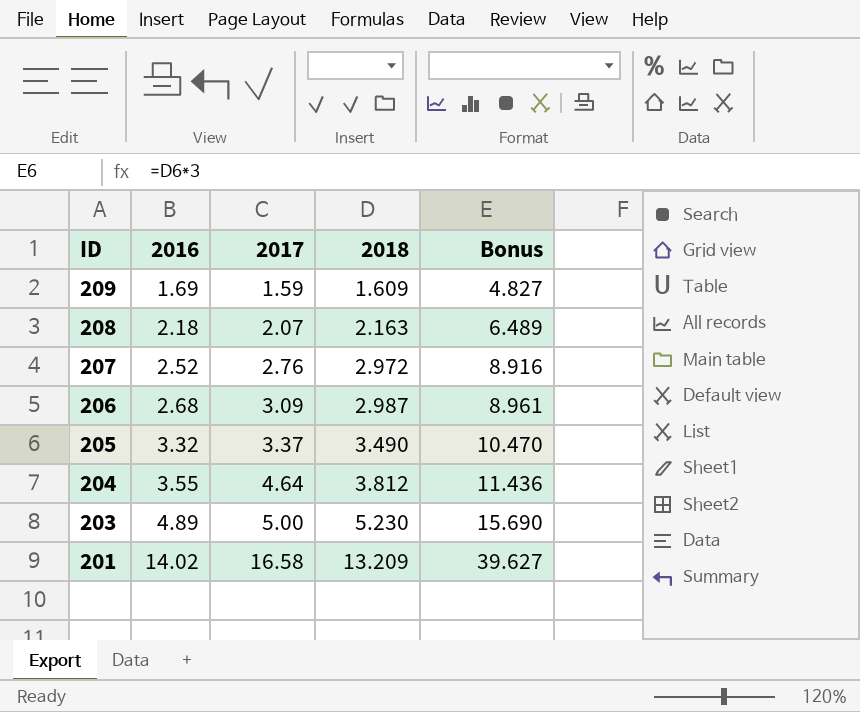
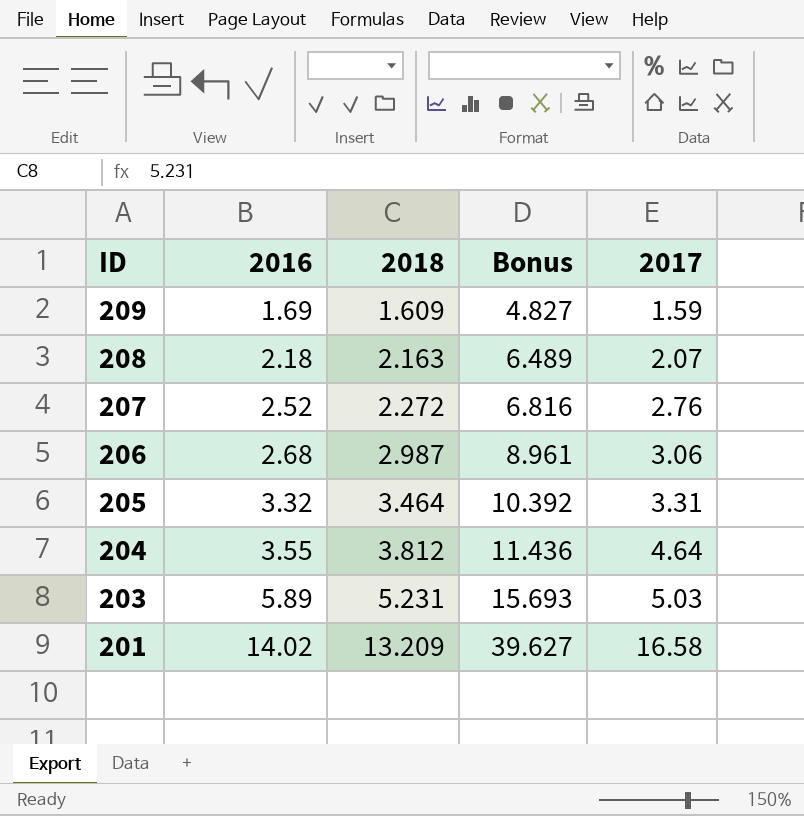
column 2017 | position: 3 -> 5
207 | 2018: 2.972 -> 2.272
207 | Bonus: 8.916 -> 6.816
206 | 2017: 3.09 -> 3.06
205 | 2018: 3.490 -> 3.464
205 | Bonus: 10.470 -> 10.392
205 | 2017: 3.37 -> 3.31
203 | 2016: 4.89 -> 5.89
203 | 2018: 5.230 -> 5.231
203 | Bonus: 15.690 -> 15.693
203 | 2017: 5.00 -> 5.03

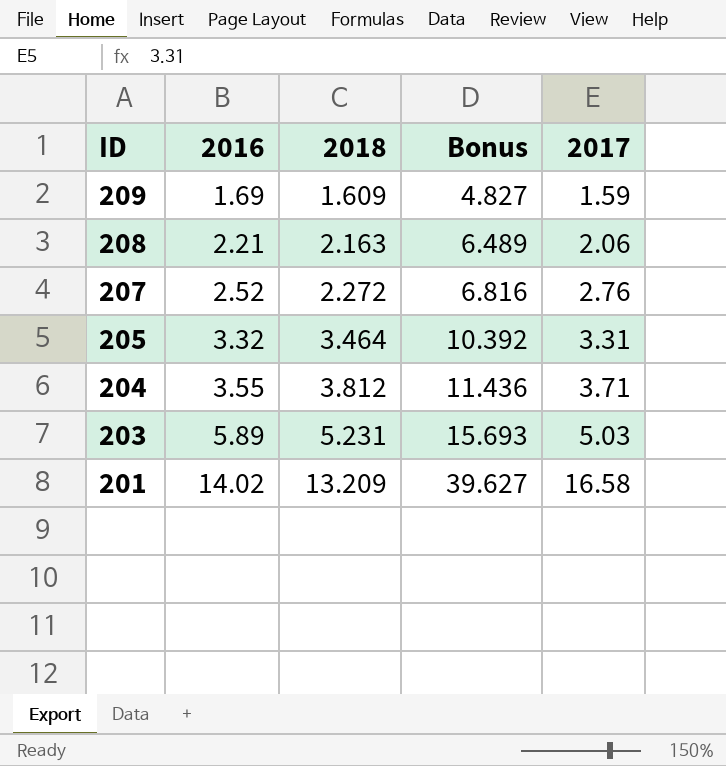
row 206: 2.68 | 2.987 | 8.961 | 3.06 -> none
208 | 2016: 2.18 -> 2.21
208 | 2017: 2.07 -> 2.06
204 | 2017: 4.64 -> 3.71

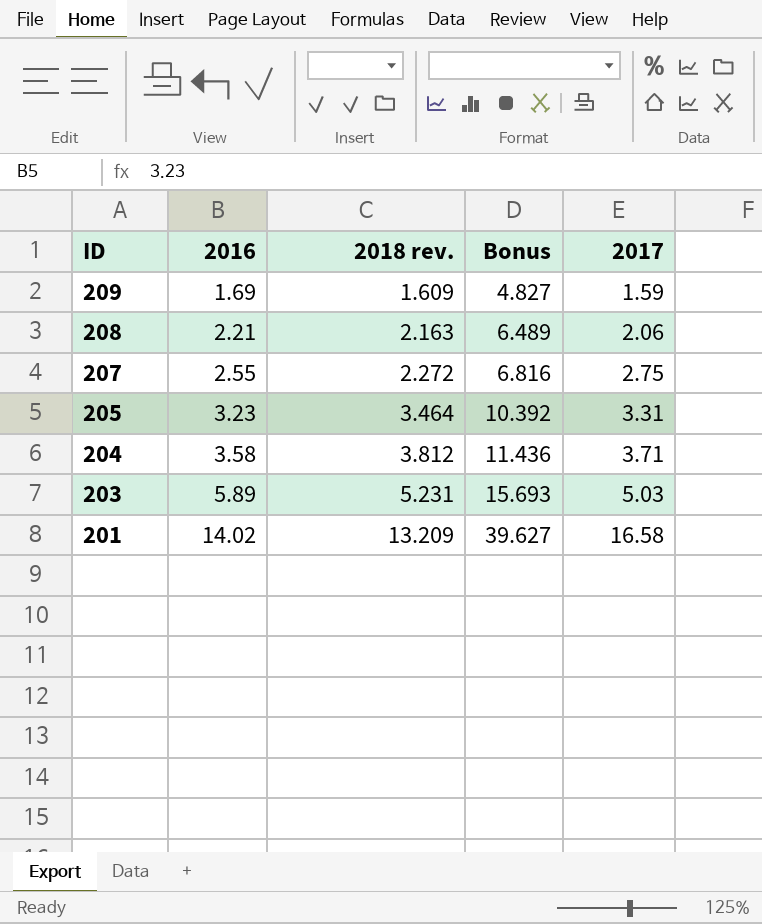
column name: 2018 -> 2018 rev.
207 | 2016: 2.52 -> 2.55
207 | 2017: 2.76 -> 2.75
205 | 2016: 3.32 -> 3.23
204 | 2016: 3.55 -> 3.58

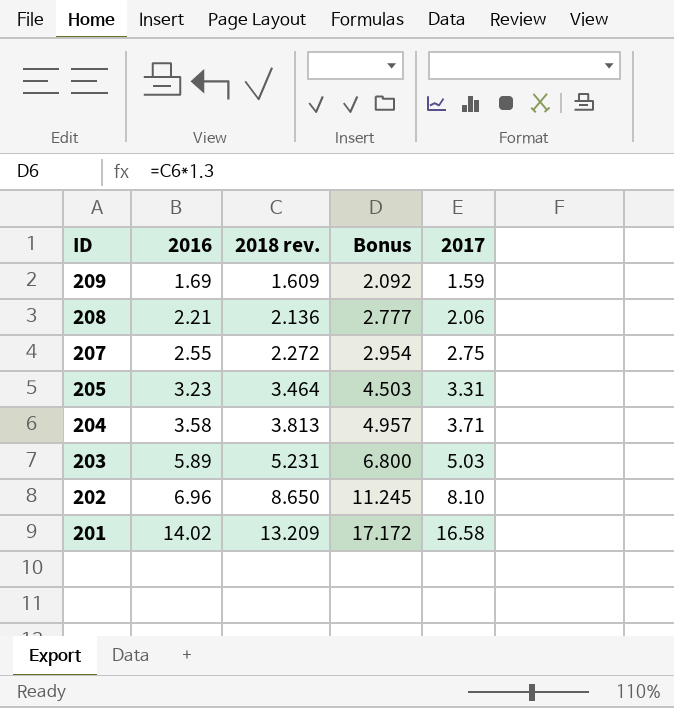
column Bonus | formula: [2018 rev.] * 3 -> [2018 rev.] * 1.3
208 | 2018 rev.: 2.163 -> 2.136
204 | 2018 rev.: 3.812 -> 3.813
row 202: none -> 6.96 | 8.650 | 11.245 | 8.10

